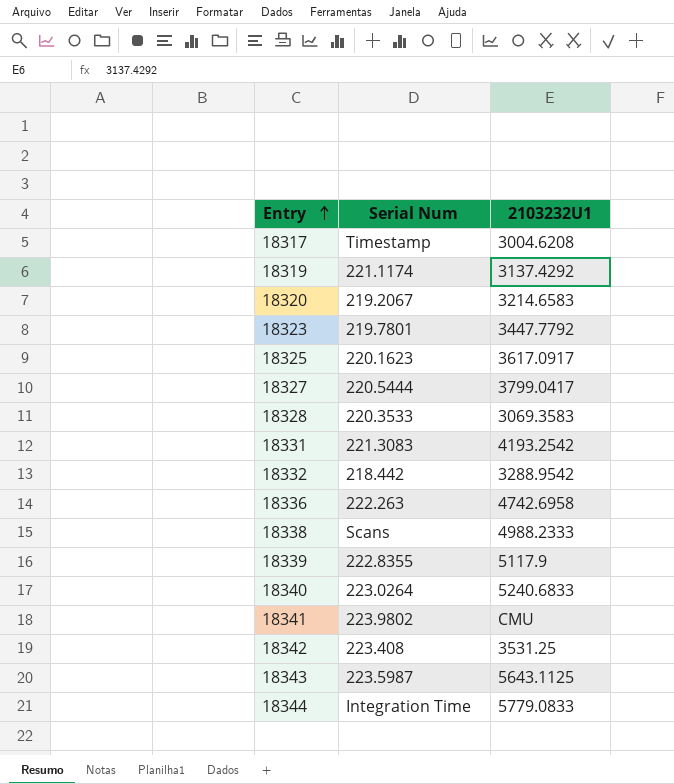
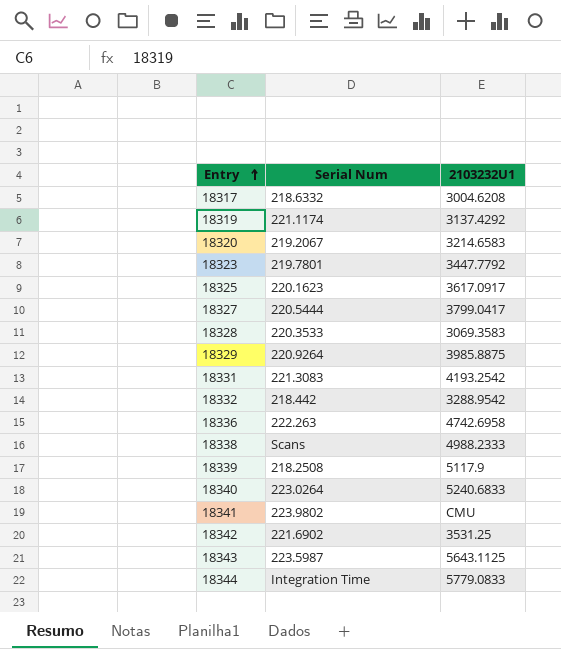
18317 | Serial Num: Timestamp -> 218.6332
row 18329: none -> 220.9264 | 3985.8875
18339 | Serial Num: 222.8355 -> 218.2508
18342 | Serial Num: 223.408 -> 221.6902

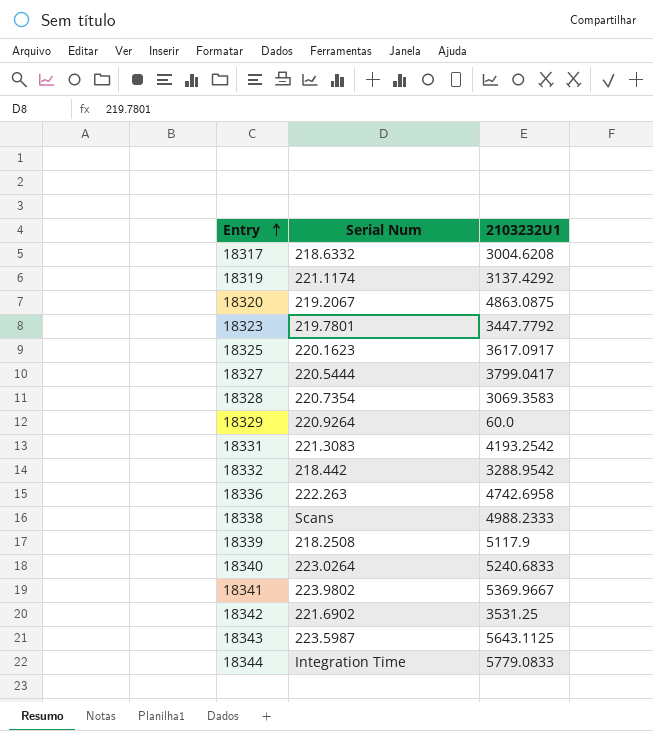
18320 | 2103232U1: 3214.6583 -> 4863.0875
18328 | Serial Num: 220.3533 -> 220.7354
18329 | 2103232U1: 3985.8875 -> 60.0
18341 | 2103232U1: CMU -> 5369.9667

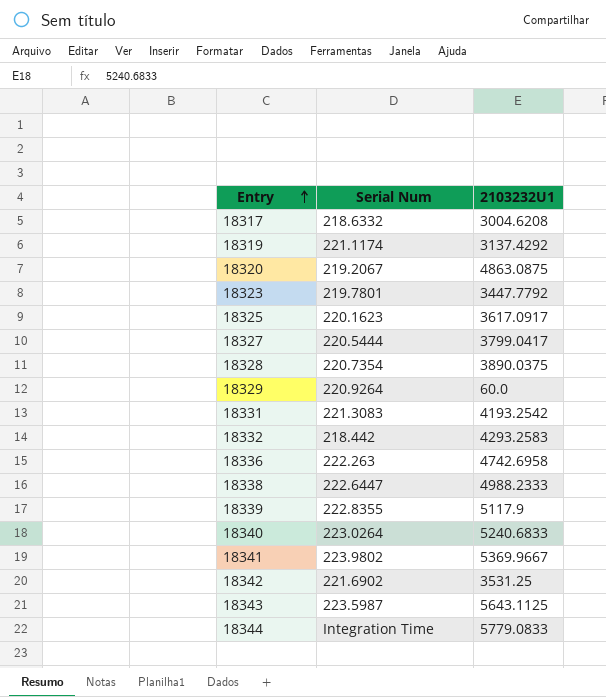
18328 | 2103232U1: 3069.3583 -> 3890.0375
18332 | 2103232U1: 3288.9542 -> 4293.2583
18338 | Serial Num: Scans -> 222.6447
18339 | Serial Num: 218.2508 -> 222.8355

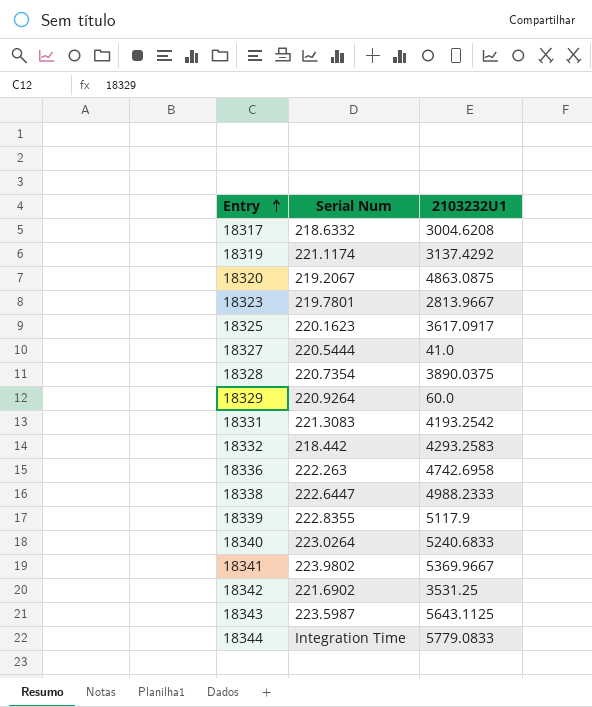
18323 | 2103232U1: 3447.7792 -> 2813.9667
18327 | 2103232U1: 3799.0417 -> 41.0

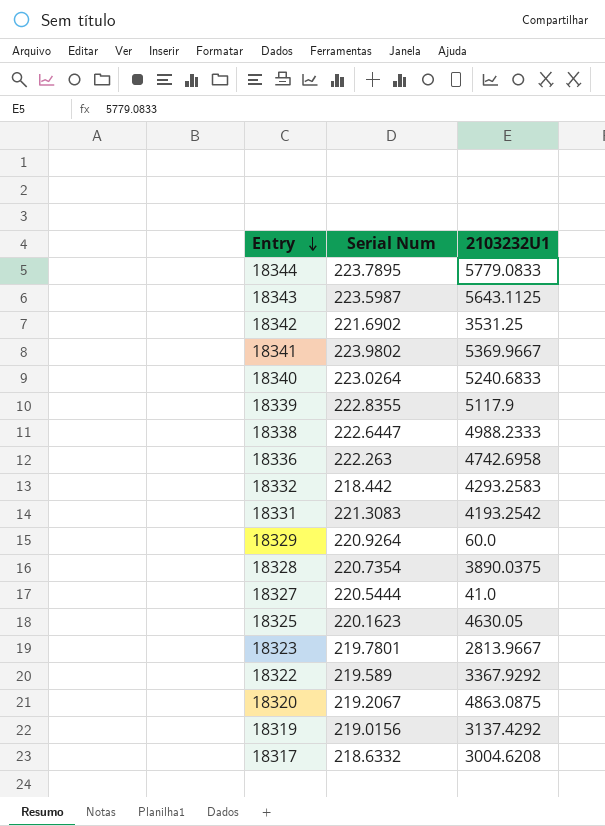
row order: Entry ascending -> Entry descending
18344 | Serial Num: Integration Time -> 223.7895
18325 | 2103232U1: 3617.0917 -> 4630.05
row 18322: none -> 219.589 | 3367.9292
18319 | Serial Num: 221.1174 -> 219.0156

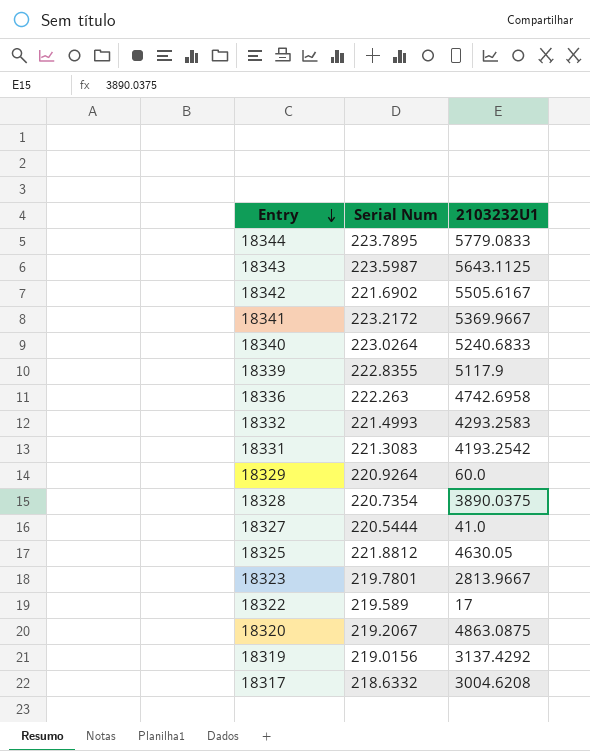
row 18338: 222.6447 | 4988.2333 -> none
18342 | 2103232U1: 3531.25 -> 5505.6167
18341 | Serial Num: 223.9802 -> 223.2172
18332 | Serial Num: 218.442 -> 221.4993
18325 | Serial Num: 220.1623 -> 221.8812
18322 | 2103232U1: 3367.9292 -> 17

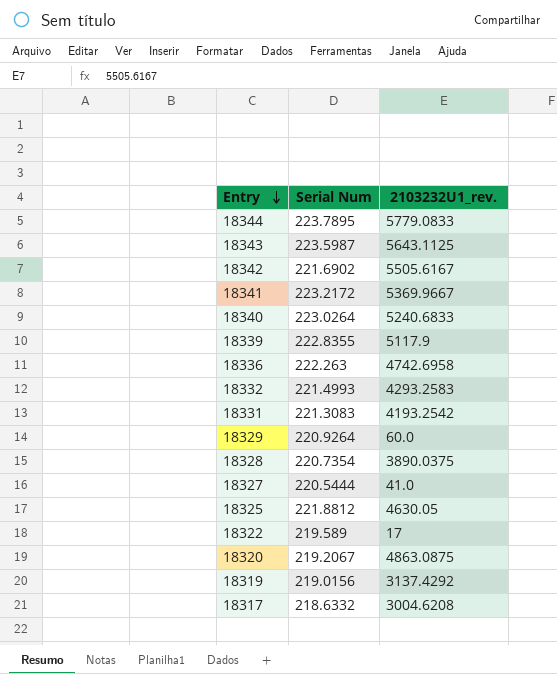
column name: 2103232U1 -> 2103232U1_rev.
row 18323: 219.7801 | 2813.9667 -> none

